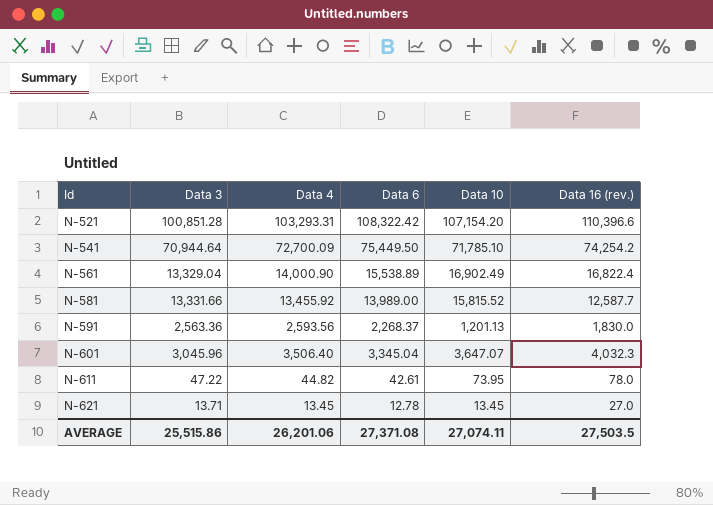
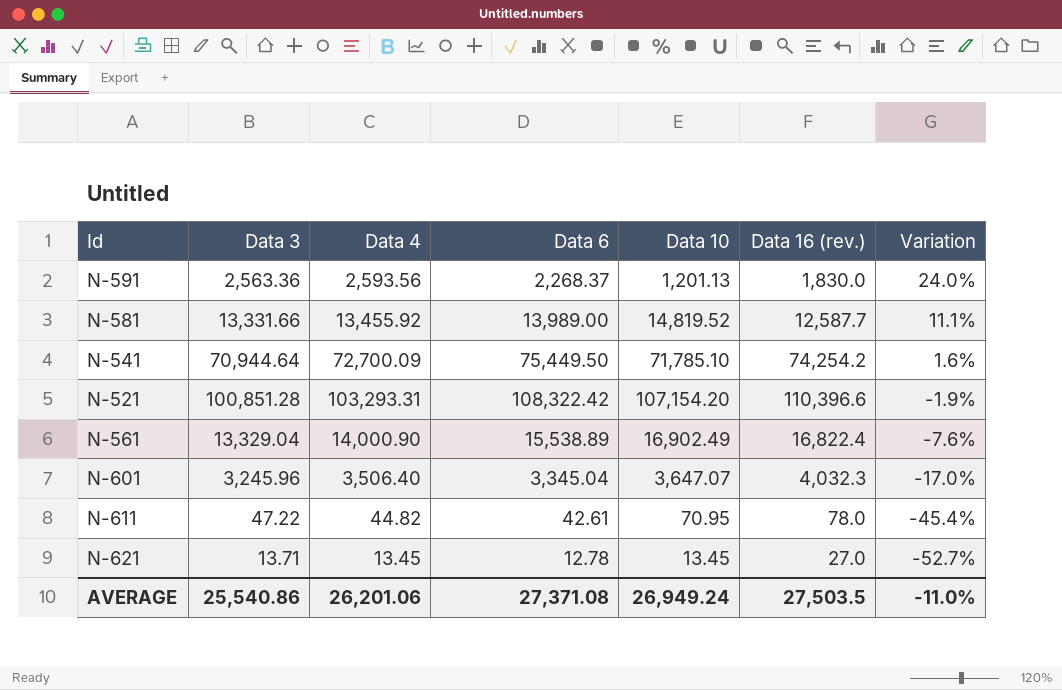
row order: Id ascending -> Variation descending
column Variation | formula: none -> ([Data 6] - [Data 16 (rev.)]) / [Data 16 (rev.)]
N-581 | Data 10: 15,815.52 -> 14,819.52
N-601 | Data 3: 3,045.96 -> 3,245.96
N-611 | Data 10: 73.95 -> 70.95
AVERAGE | Data 3: 25,515.86 -> 25,540.86
AVERAGE | Data 10: 27,074.11 -> 26,949.24

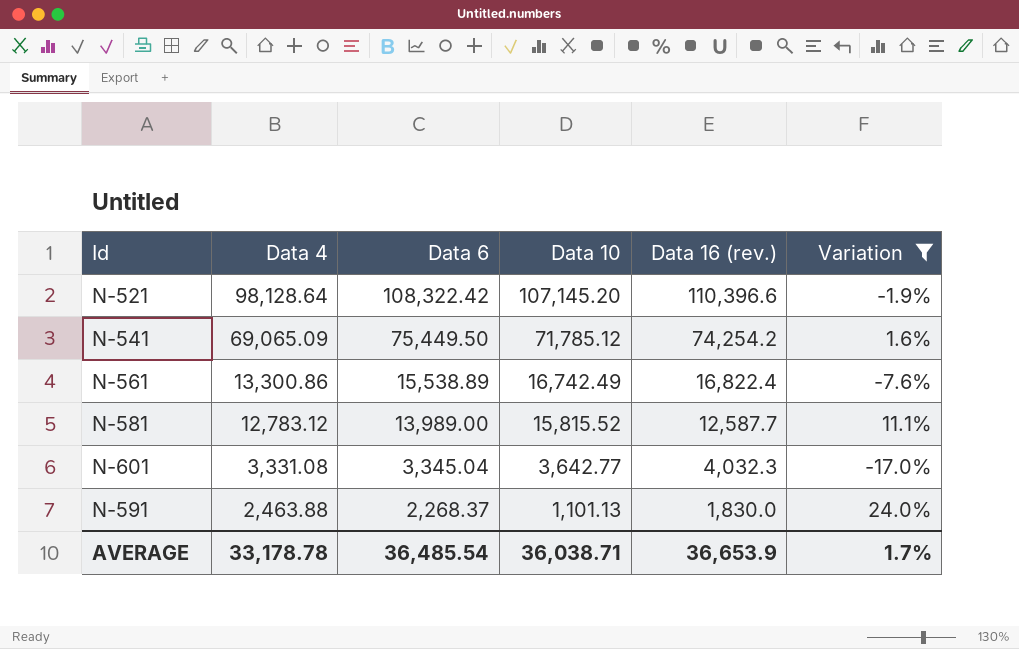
filter: none -> Variation >= -17.0%
row order: Variation descending -> Data 4 descending
column Data 3 | position: 2 -> none
N-521 | Data 4: 103,293.31 -> 98,128.64
N-521 | Data 10: 107,154.20 -> 107,145.20
N-541 | Data 4: 72,700.09 -> 69,065.09
N-541 | Data 10: 71,785.10 -> 71,785.12
N-561 | Data 4: 14,000.90 -> 13,300.86
N-561 | Data 10: 16,902.49 -> 16,742.49
N-581 | Data 4: 13,455.92 -> 12,783.12
N-581 | Data 10: 14,819.52 -> 15,815.52
N-601 | Data 4: 3,506.40 -> 3,331.08
N-601 | Data 10: 3,647.07 -> 3,642.77
N-591 | Data 4: 2,593.56 -> 2,463.88
N-591 | Data 10: 1,201.13 -> 1,101.13
AVERAGE | Data 4: 26,201.06 -> 33,178.78
AVERAGE | Data 6: 27,371.08 -> 36,485.54
AVERAGE | Data 10: 26,949.24 -> 36,038.71
AVERAGE | Data 16 (rev.): 27,503.5 -> 36,653.9
AVERAGE | Variation: -11.0% -> 1.7%

